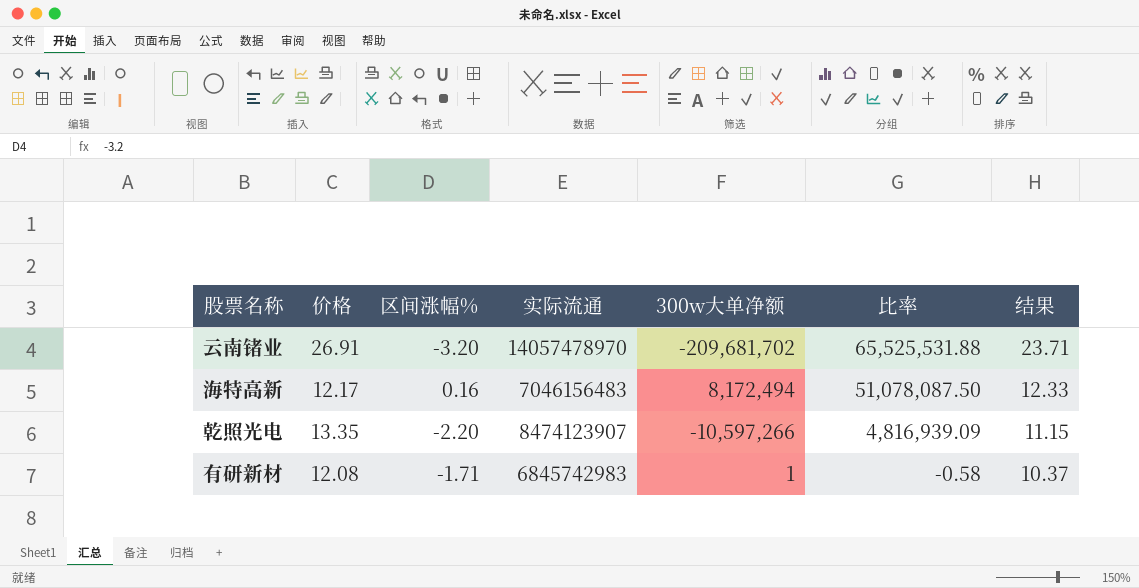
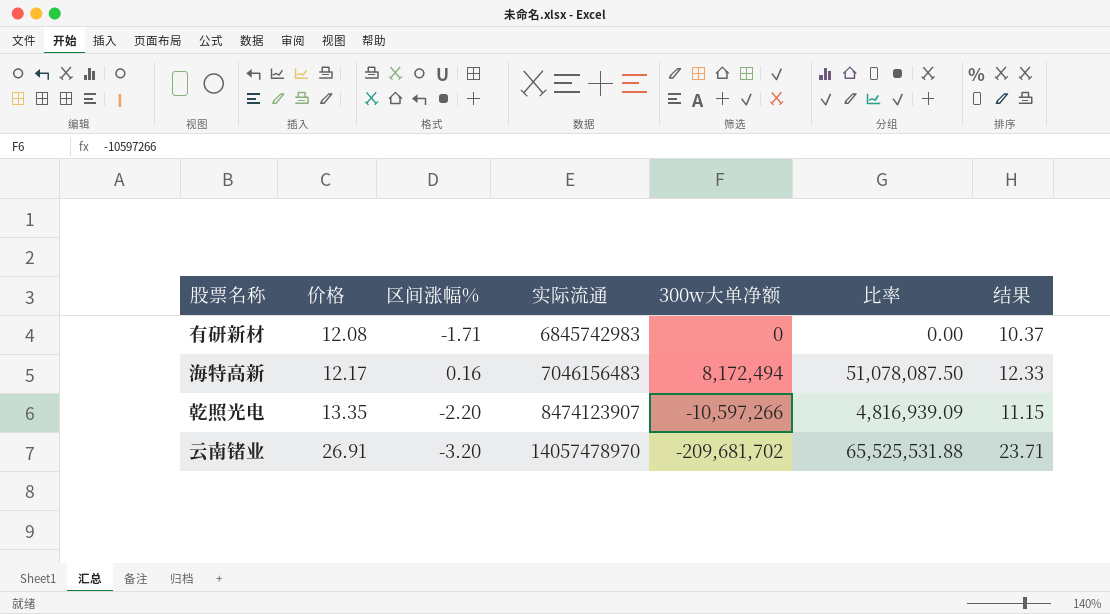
row order: 比率 descending -> 价格 ascending
有研新材 | 300w大单净额: 1 -> 0
有研新材 | 比率: -0.58 -> 0.00

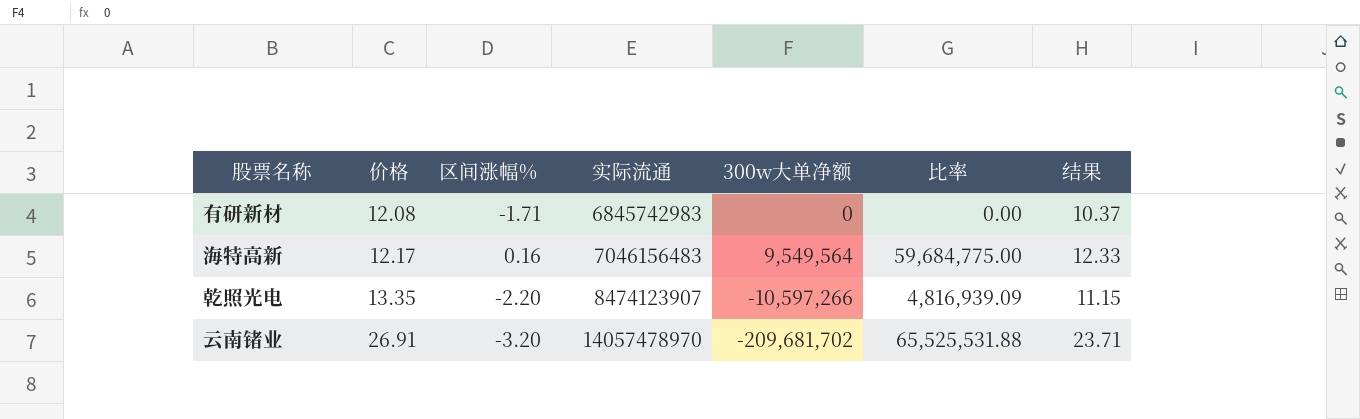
海特高新 | 300w大单净额: 8,172,494 -> 9,549,564
海特高新 | 比率: 51,078,087.50 -> 59,684,775.00

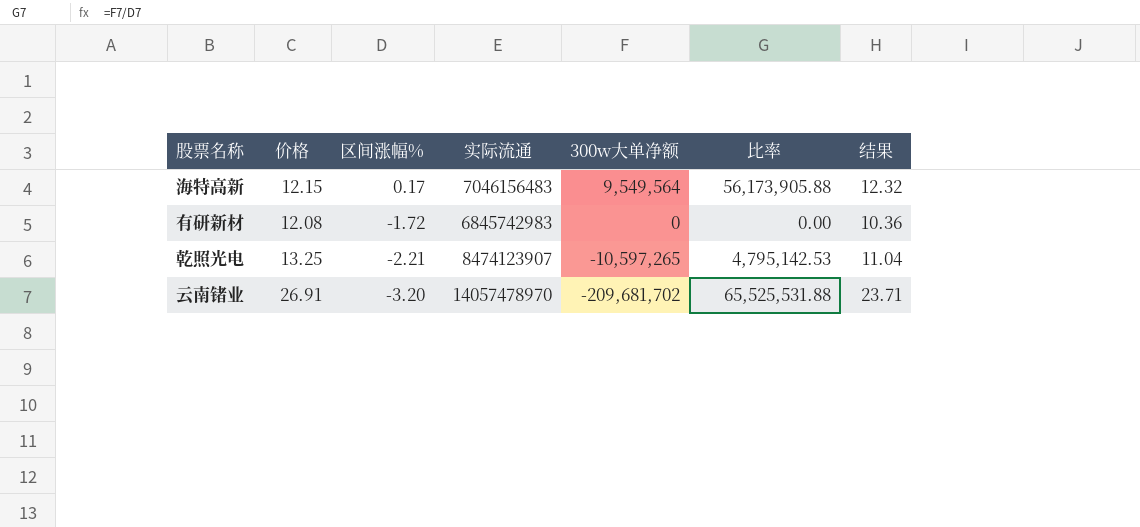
row order: 价格 ascending -> 区间涨幅% descending
海特高新 | 价格: 12.17 -> 12.15
海特高新 | 区间涨幅%: 0.16 -> 0.17
海特高新 | 比率: 59,684,775.00 -> 56,173,905.88
海特高新 | 结果: 12.33 -> 12.32
有研新材 | 区间涨幅%: -1.71 -> -1.72
有研新材 | 结果: 10.37 -> 10.36
乾照光电 | 价格: 13.35 -> 13.25
乾照光电 | 区间涨幅%: -2.20 -> -2.21
乾照光电 | 300w大单净额: -10,597,266 -> -10,597,265
乾照光电 | 比率: 4,816,939.09 -> 4,795,142.53
乾照光电 | 结果: 11.15 -> 11.04

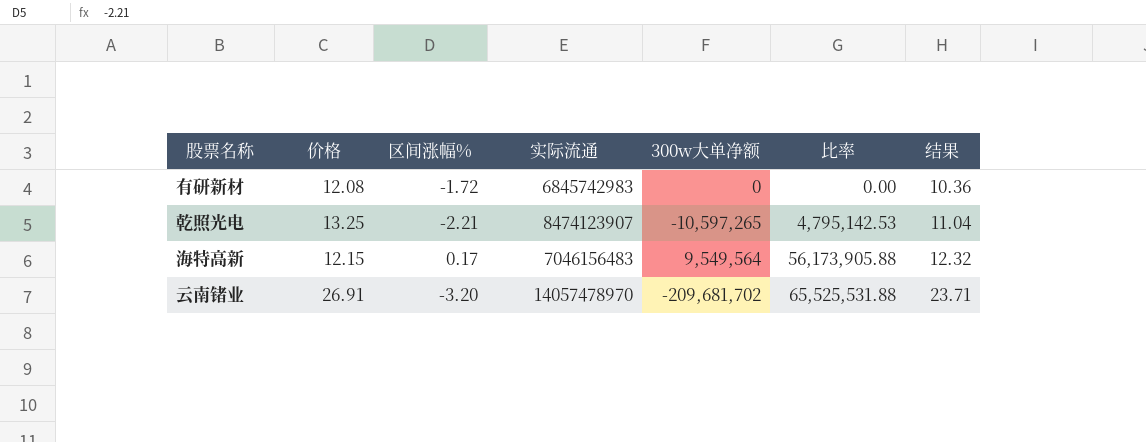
row order: 区间涨幅% descending -> 比率 ascending

